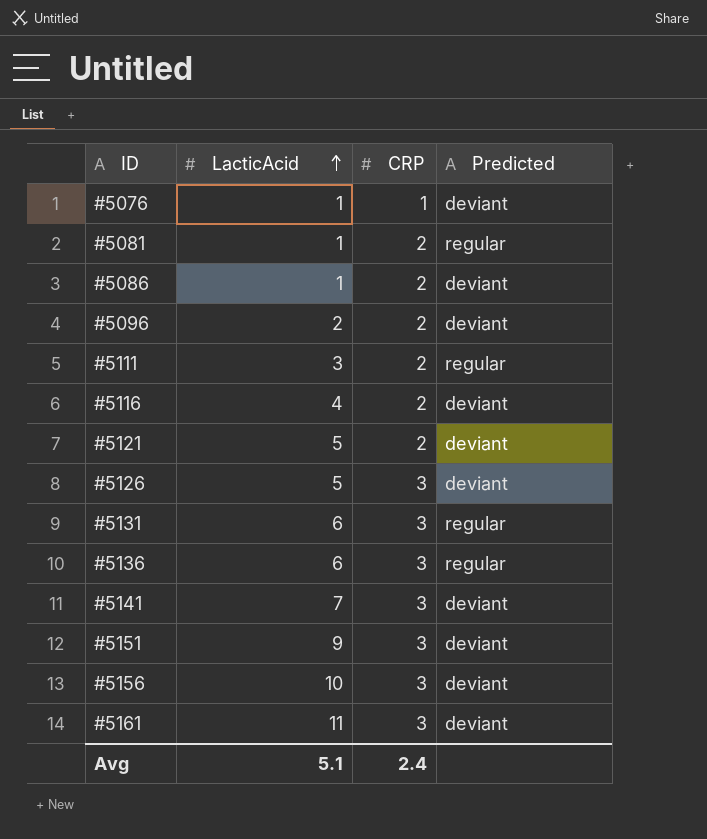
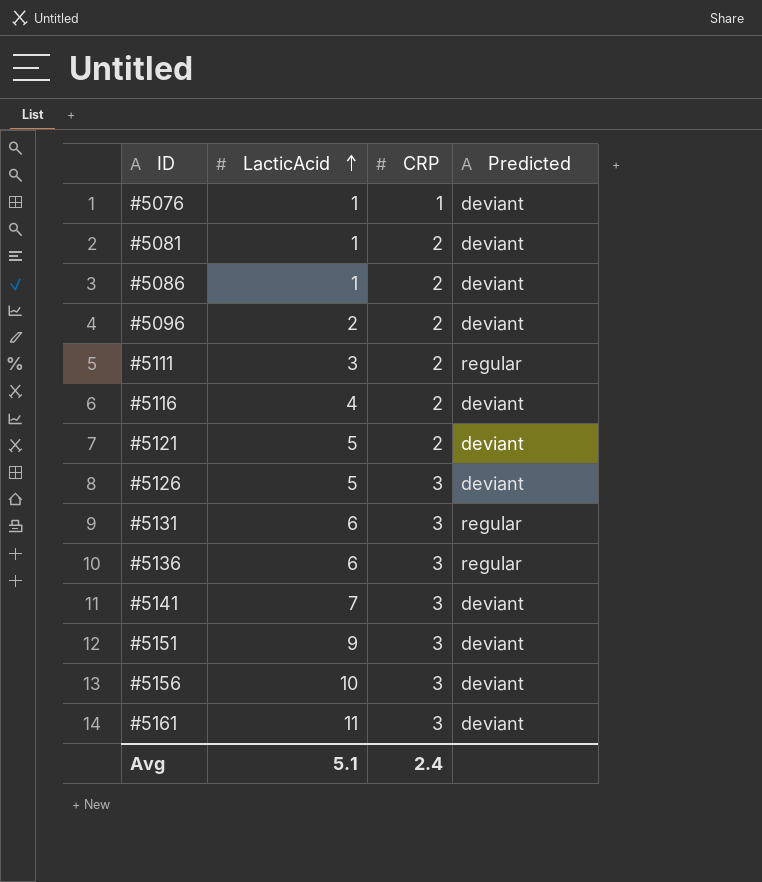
#5081 | Predicted: regular -> deviant

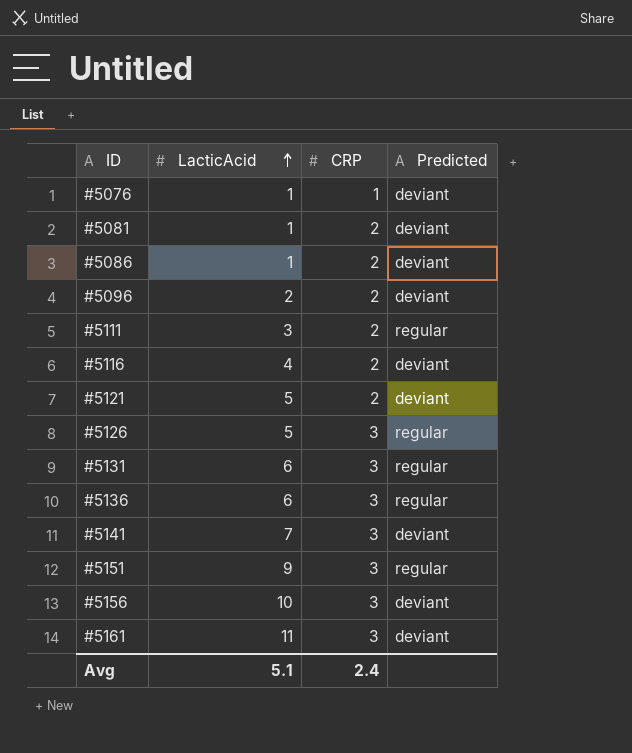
#5126 | Predicted: deviant -> regular
#5151 | Predicted: deviant -> regular

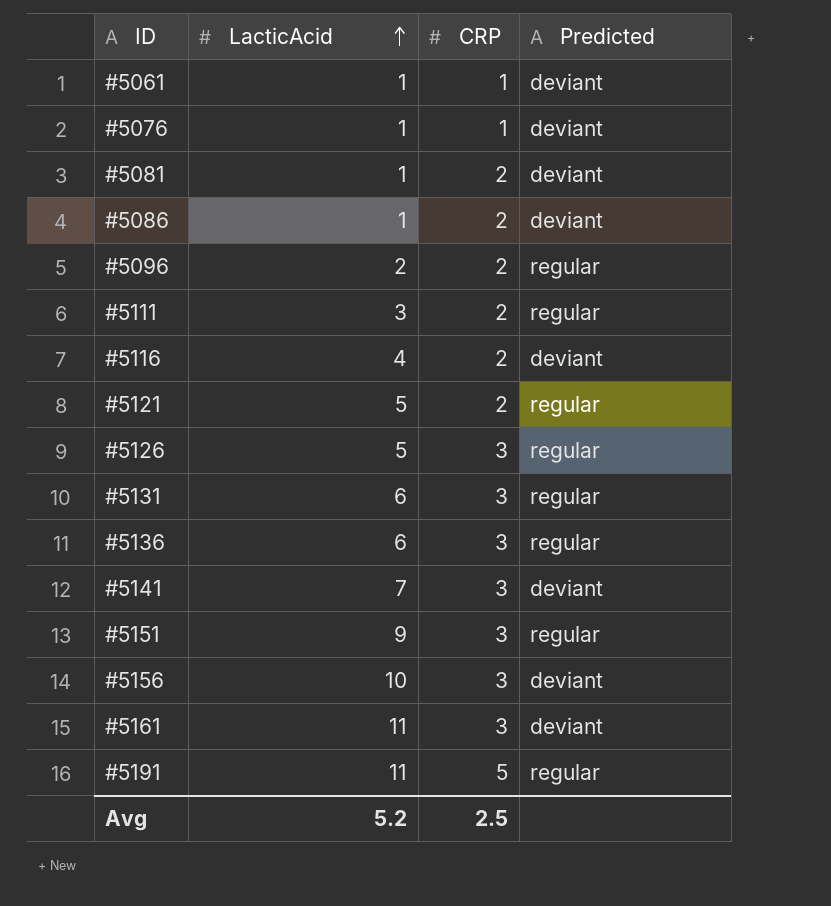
row #5061: none -> 1 | 1 | deviant
#5096 | Predicted: deviant -> regular
#5121 | Predicted: deviant -> regular
row #5191: none -> 11 | 5 | regular
Avg | LacticAcid: 5.1 -> 5.2
Avg | CRP: 2.4 -> 2.5

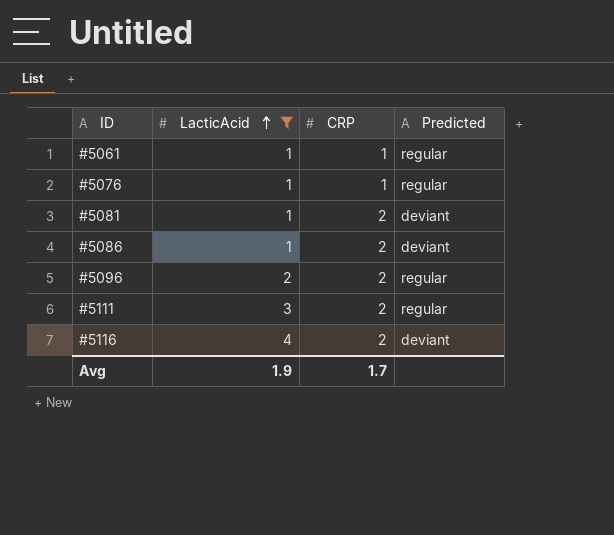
filter: none -> LacticAcid <= 4
#5061 | Predicted: deviant -> regular
#5076 | Predicted: deviant -> regular
Avg | LacticAcid: 5.2 -> 1.9
Avg | CRP: 2.5 -> 1.7

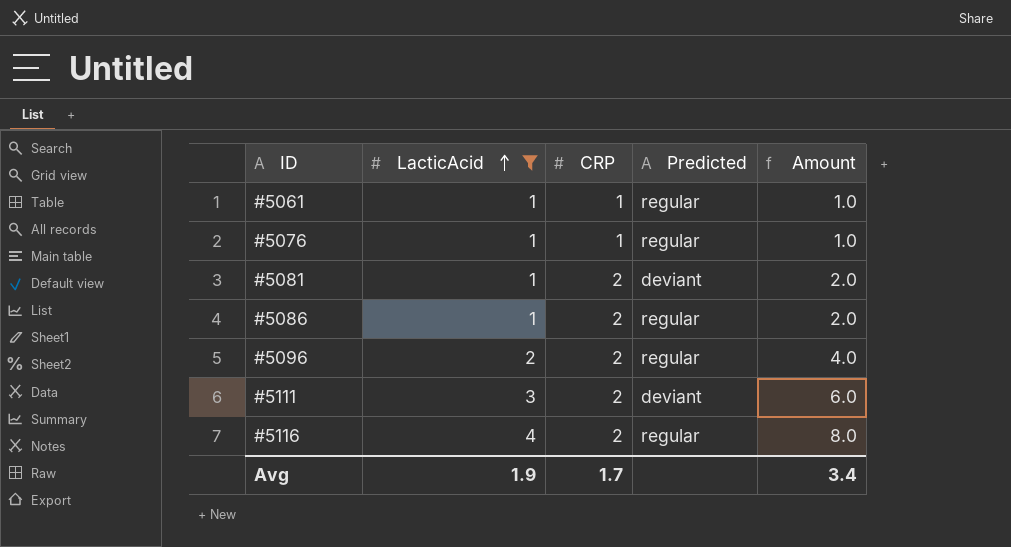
column Amount | formula: none -> [LacticAcid] * [CRP]
#5086 | Predicted: deviant -> regular
#5111 | Predicted: regular -> deviant
#5116 | Predicted: deviant -> regular

